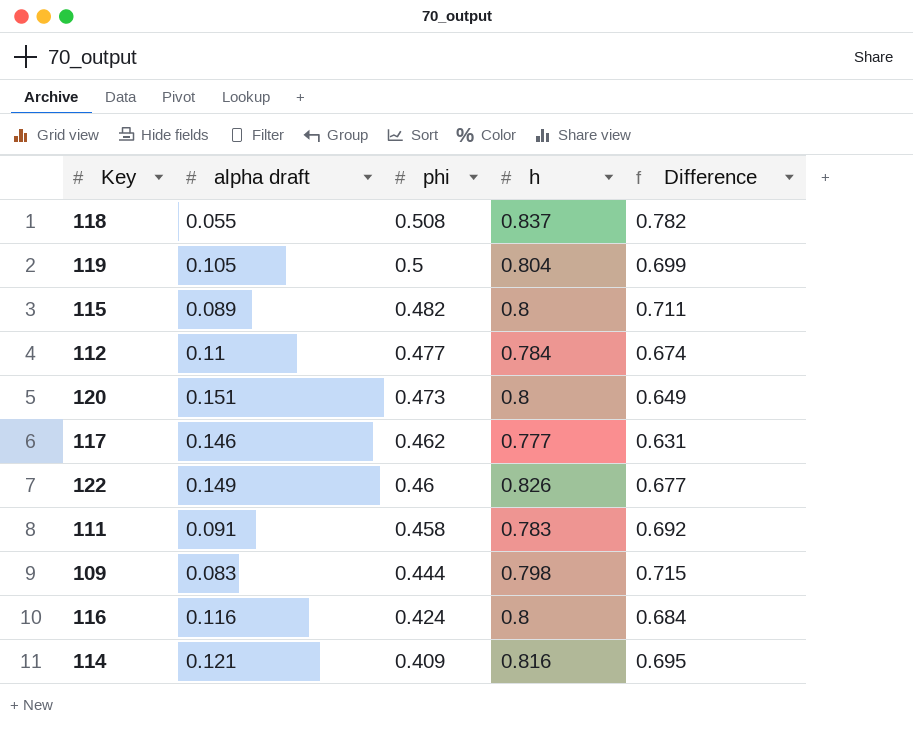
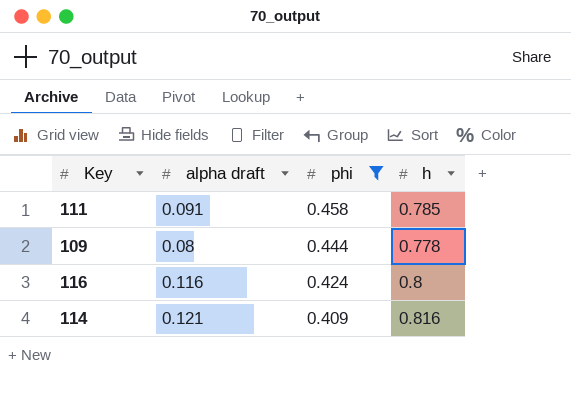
filter: none -> phi <= 0.458
column Difference | formula: [h] - [alpha draft] -> none
111 | h: 0.783 -> 0.785
109 | alpha draft: 0.083 -> 0.08
109 | h: 0.798 -> 0.778

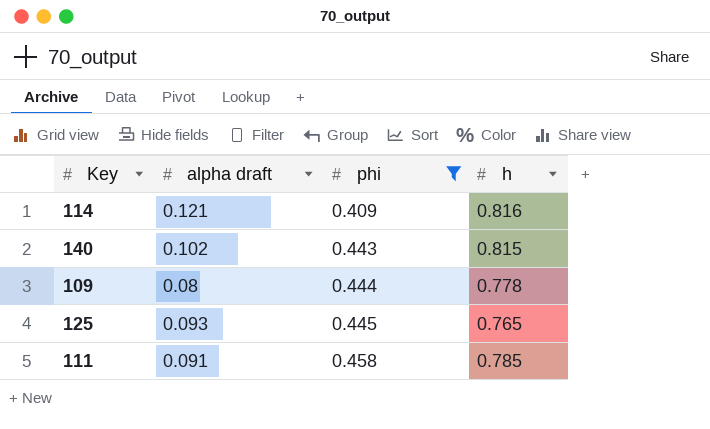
row order: phi descending -> phi ascending
row 116: 0.116 | 0.424 | 0.8 -> none
row 140: none -> 0.102 | 0.443 | 0.815
row 125: none -> 0.093 | 0.445 | 0.765

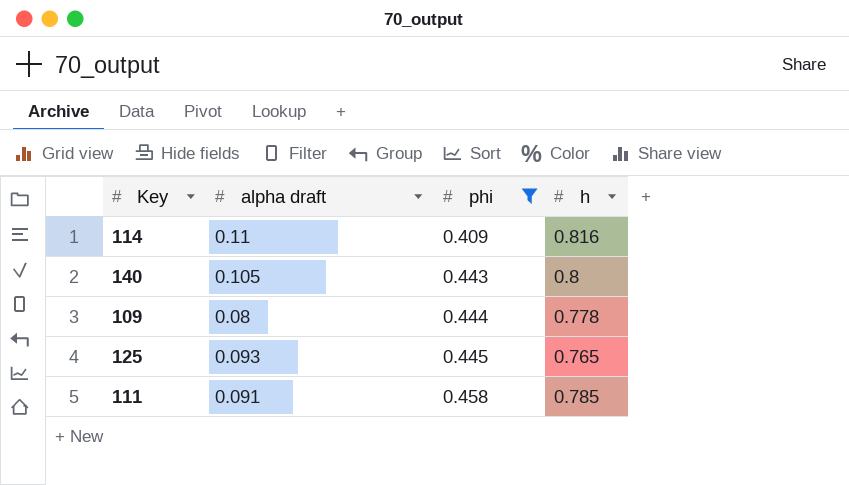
114 | alpha draft: 0.121 -> 0.11
140 | alpha draft: 0.102 -> 0.105
140 | h: 0.815 -> 0.8

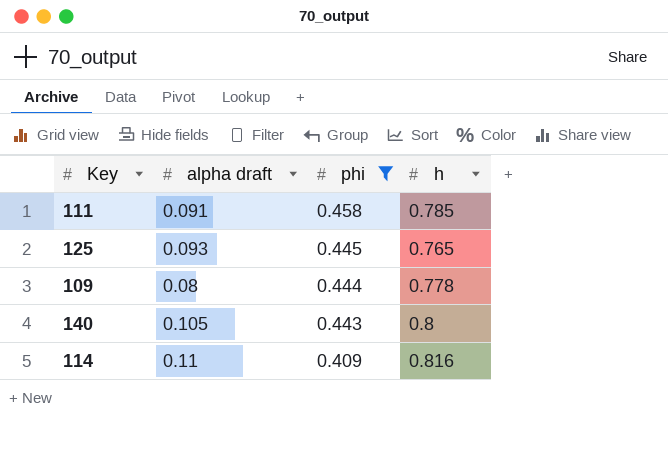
row order: phi ascending -> phi descending

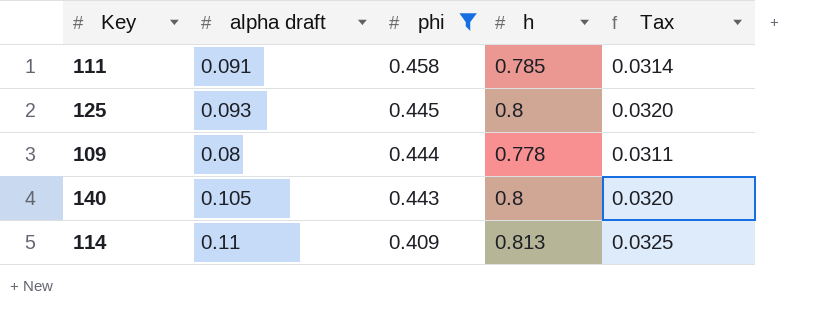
column Tax | formula: none -> [h] * 0.04
125 | h: 0.765 -> 0.8
114 | h: 0.816 -> 0.813

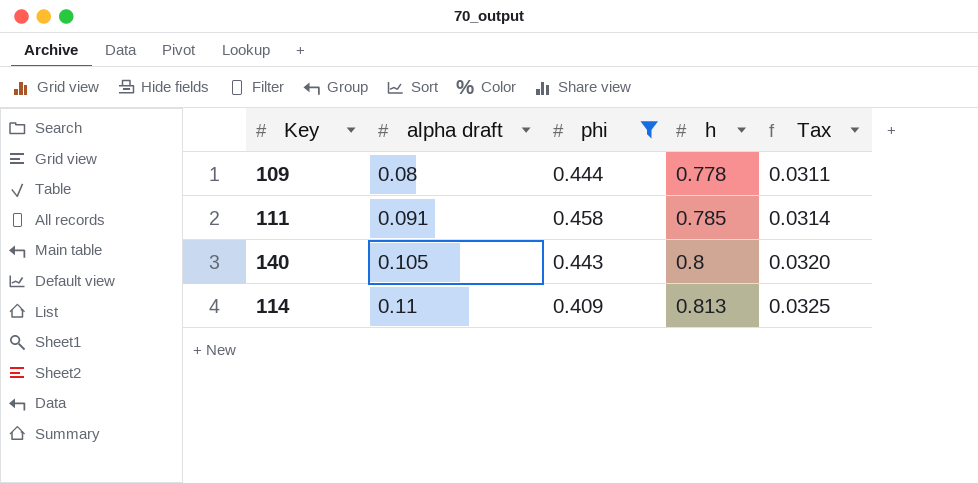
row order: phi descending -> alpha draft ascending
row 125: 0.093 | 0.445 | 0.8 | 0.0320 -> none

